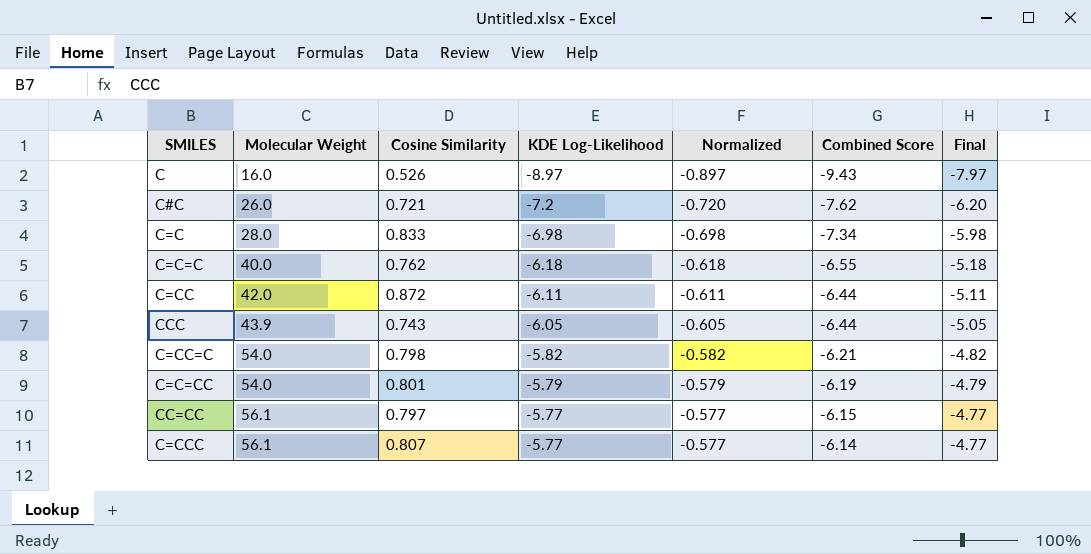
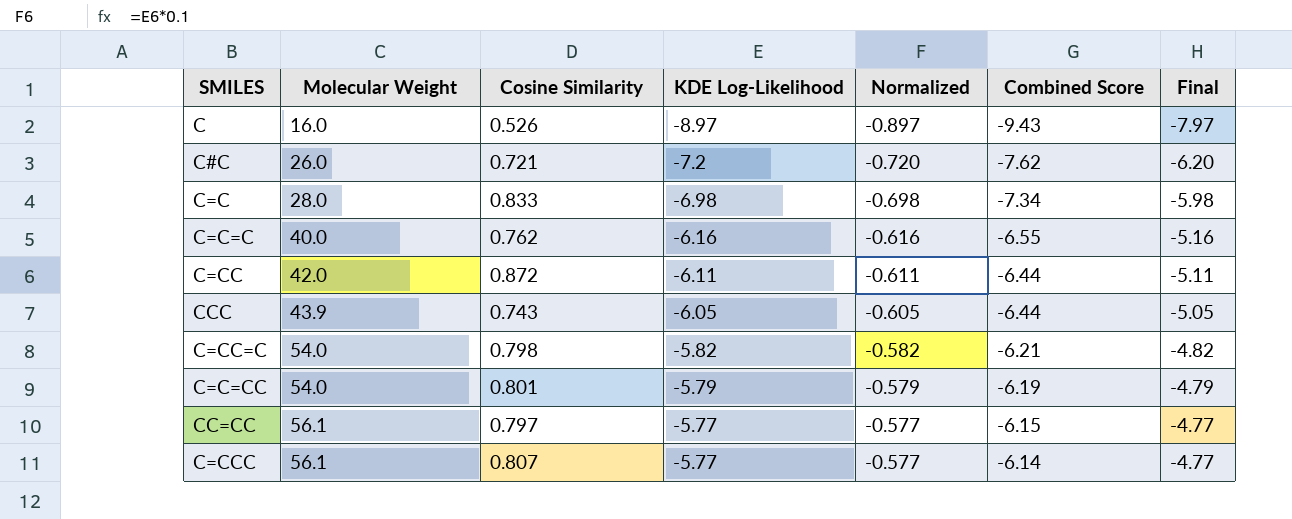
C=C=C | KDE Log-Likelihood: -6.18 -> -6.16
C=C=C | Normalized: -0.618 -> -0.616
C=C=C | Final: -5.18 -> -5.16

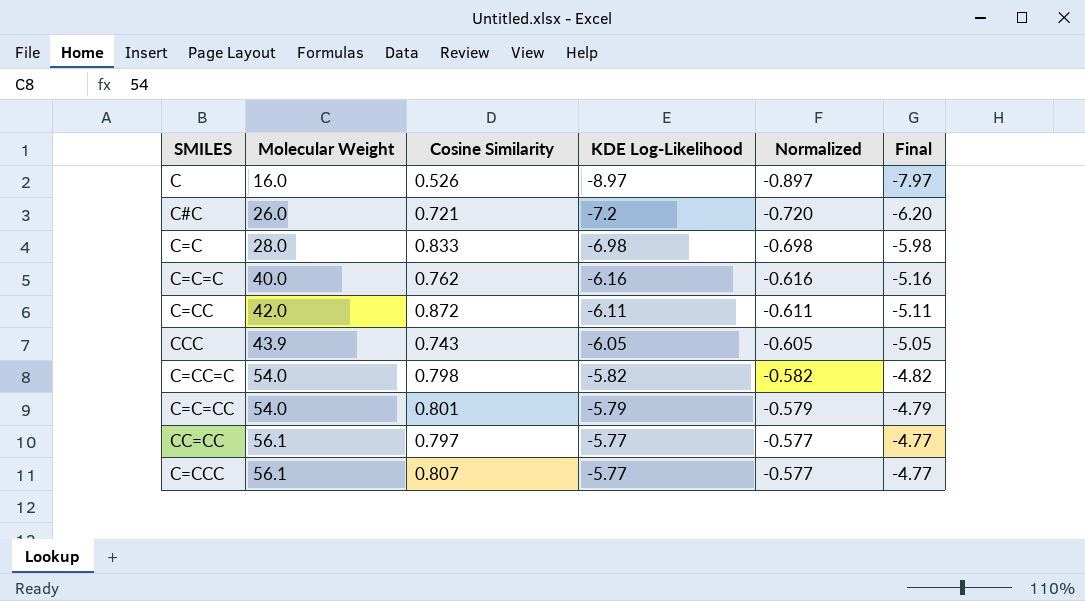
column Combined Score | position: 6 -> none

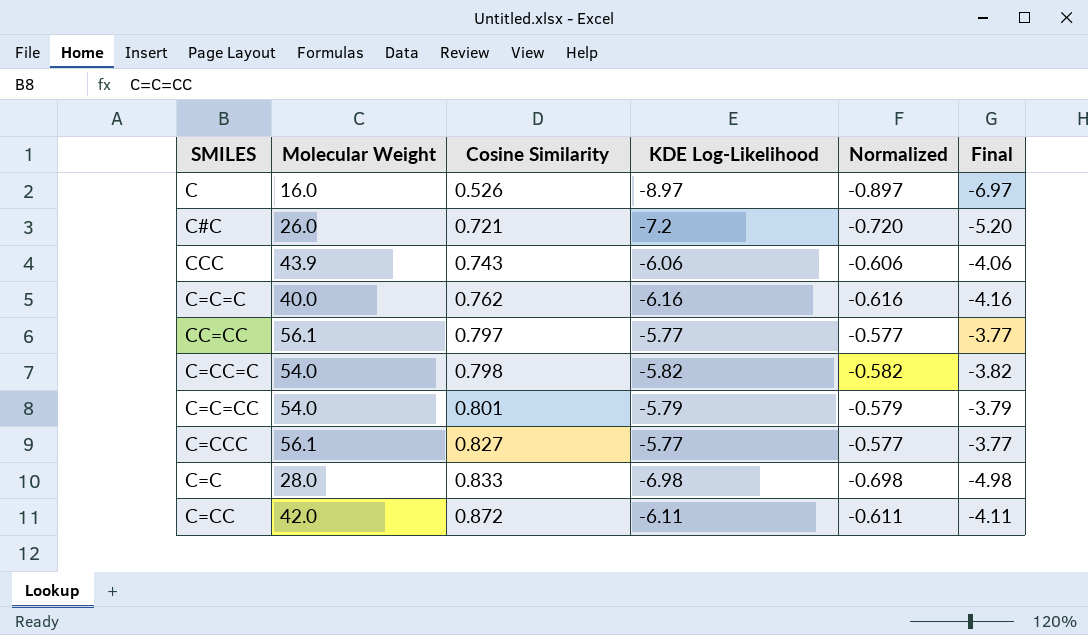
row order: Molecular Weight ascending -> Cosine Similarity ascending
column Final | formula: [KDE Log-Likelihood] + 1 -> [KDE Log-Likelihood] + 2
CCC | KDE Log-Likelihood: -6.05 -> -6.06
CCC | Normalized: -0.605 -> -0.606
C=CCC | Cosine Similarity: 0.807 -> 0.827

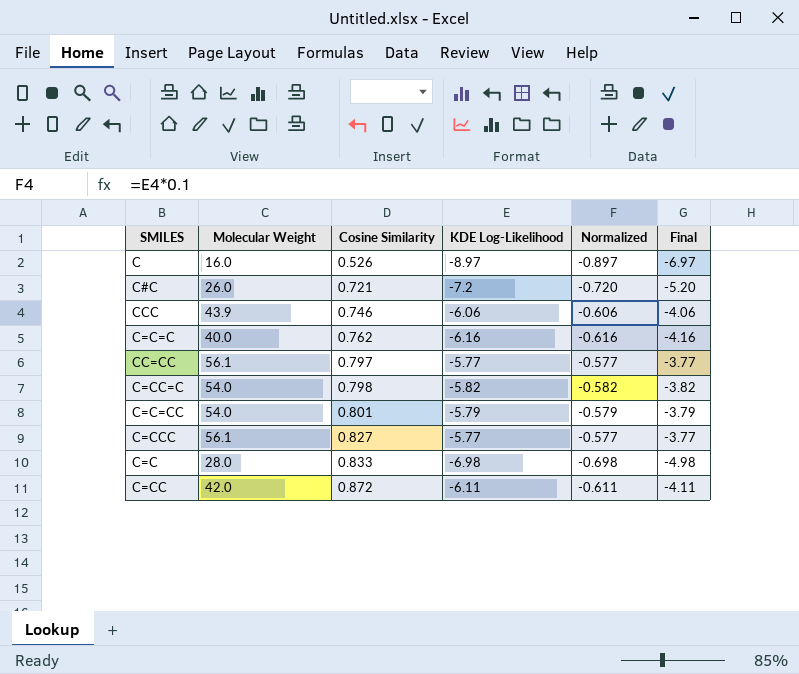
CCC | Cosine Similarity: 0.743 -> 0.746

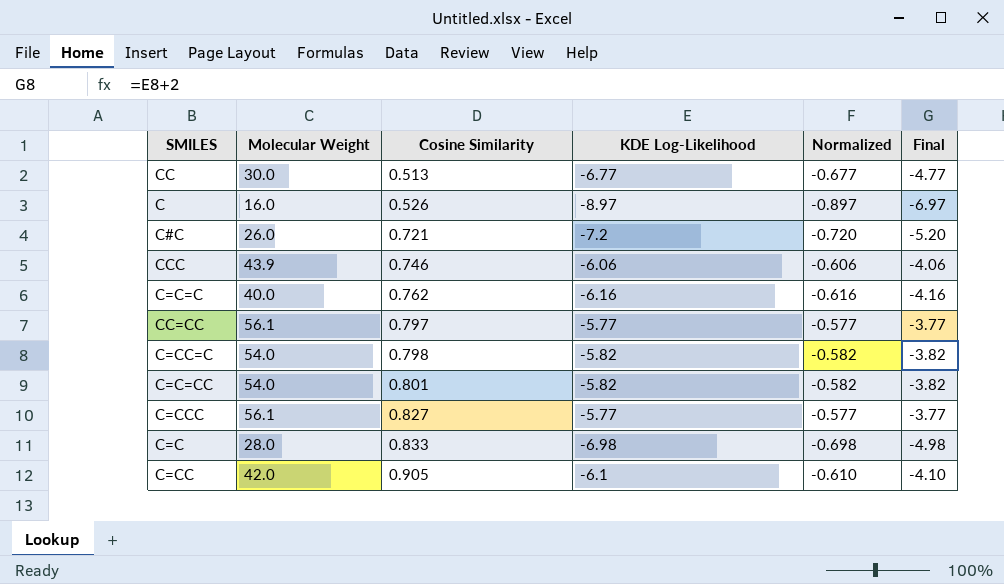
row CC: none -> 30.0 | 0.513 | -6.77 | -0.677 | -4.77
C=C=CC | KDE Log-Likelihood: -5.79 -> -5.82
C=C=CC | Normalized: -0.579 -> -0.582
C=C=CC | Final: -3.79 -> -3.82
C=CC | Cosine Similarity: 0.872 -> 0.905
C=CC | KDE Log-Likelihood: -6.11 -> -6.1
C=CC | Normalized: -0.611 -> -0.610
C=CC | Final: -4.11 -> -4.10

